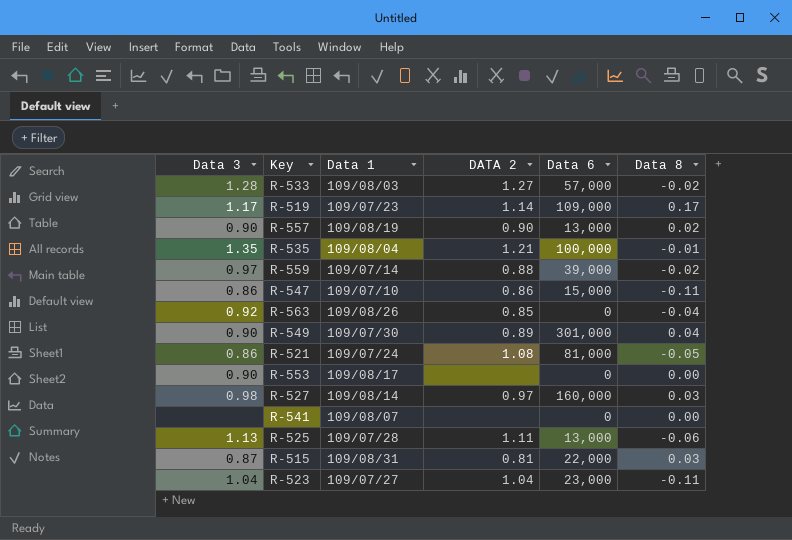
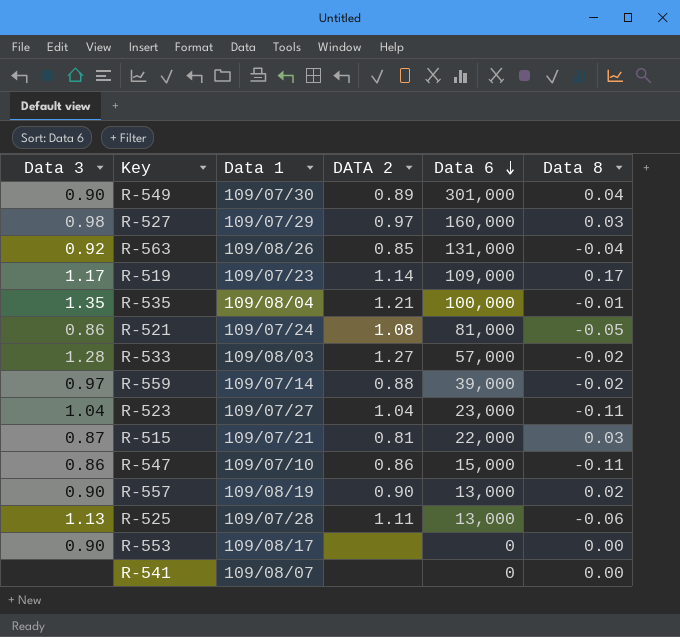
row order: none -> Data 6 descending
R-527 | Data 1: 109/08/14 -> 109/07/29
R-563 | Data 6: 0 -> 131,000
R-515 | Data 1: 109/08/31 -> 109/07/21

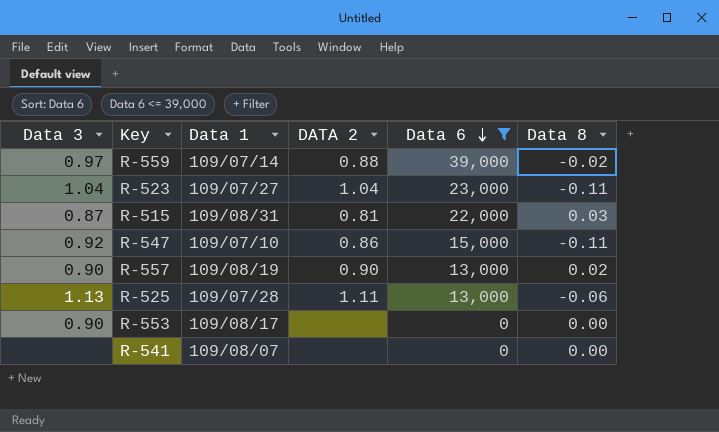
filter: none -> Data 6 <= 39,000
R-515 | Data 1: 109/07/21 -> 109/08/31
R-547 | Data 3: 0.86 -> 0.92

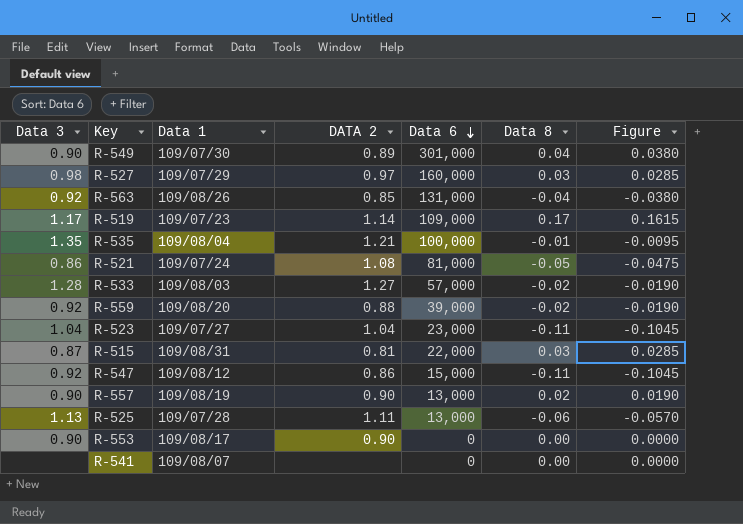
filter: Data 6 <= 39,000 -> none
column Figure | formula: none -> [Data 8] * 0.95
R-559 | Data 3: 0.97 -> 0.92
R-559 | Data 1: 109/07/14 -> 109/08/20
R-547 | Data 1: 109/07/10 -> 109/08/12
R-553 | DATA 2: none -> 0.90

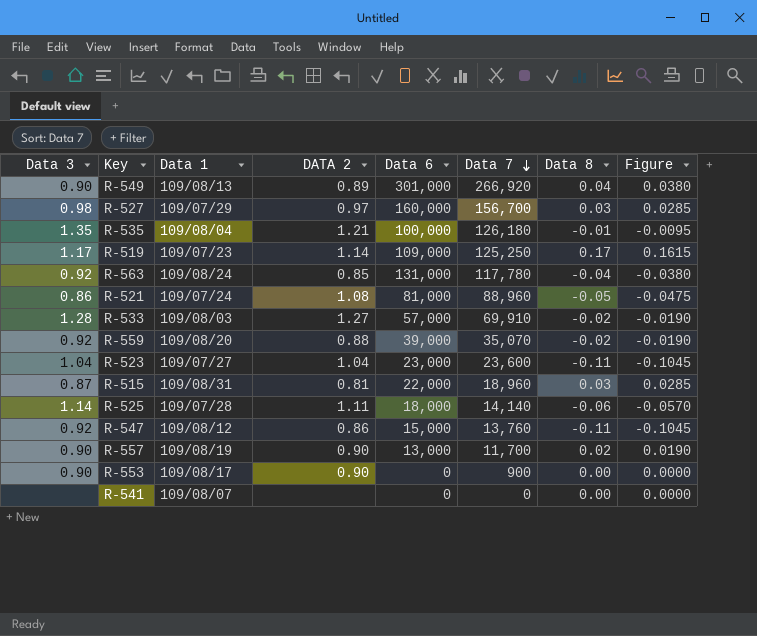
row order: Data 6 descending -> Data 7 descending
column Data 7 | position: none -> 6
R-549 | Data 1: 109/07/30 -> 109/08/13
R-563 | Data 1: 109/08/26 -> 109/08/24
R-525 | Data 3: 1.13 -> 1.14
R-525 | Data 6: 13,000 -> 18,000

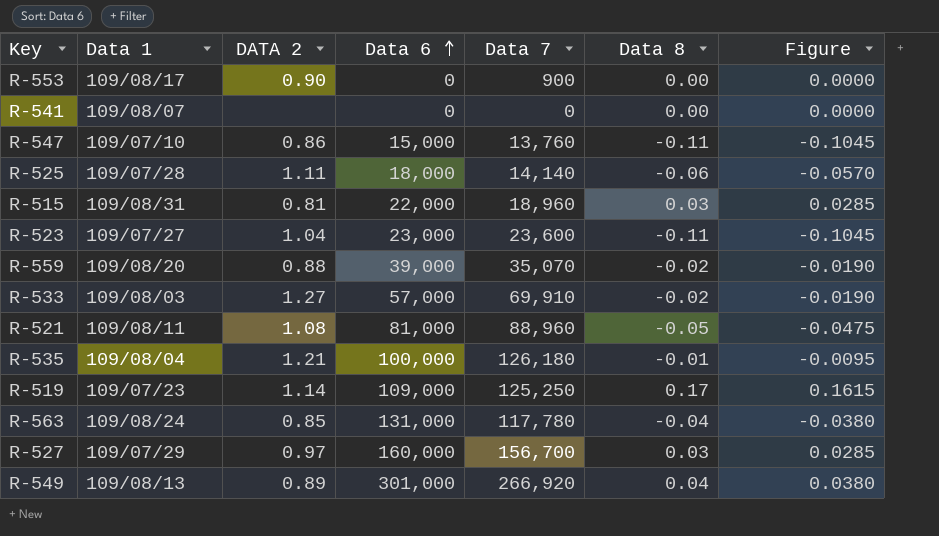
row order: Data 7 descending -> Data 6 ascending
column Data 3 | position: 1 -> none
row R-557: 0.90 | 109/08/19 | 0.90 | 13,000 | 11,700 | 0.02 | 0.0190 -> none
R-547 | Data 1: 109/08/12 -> 109/07/10
R-521 | Data 1: 109/07/24 -> 109/08/11

